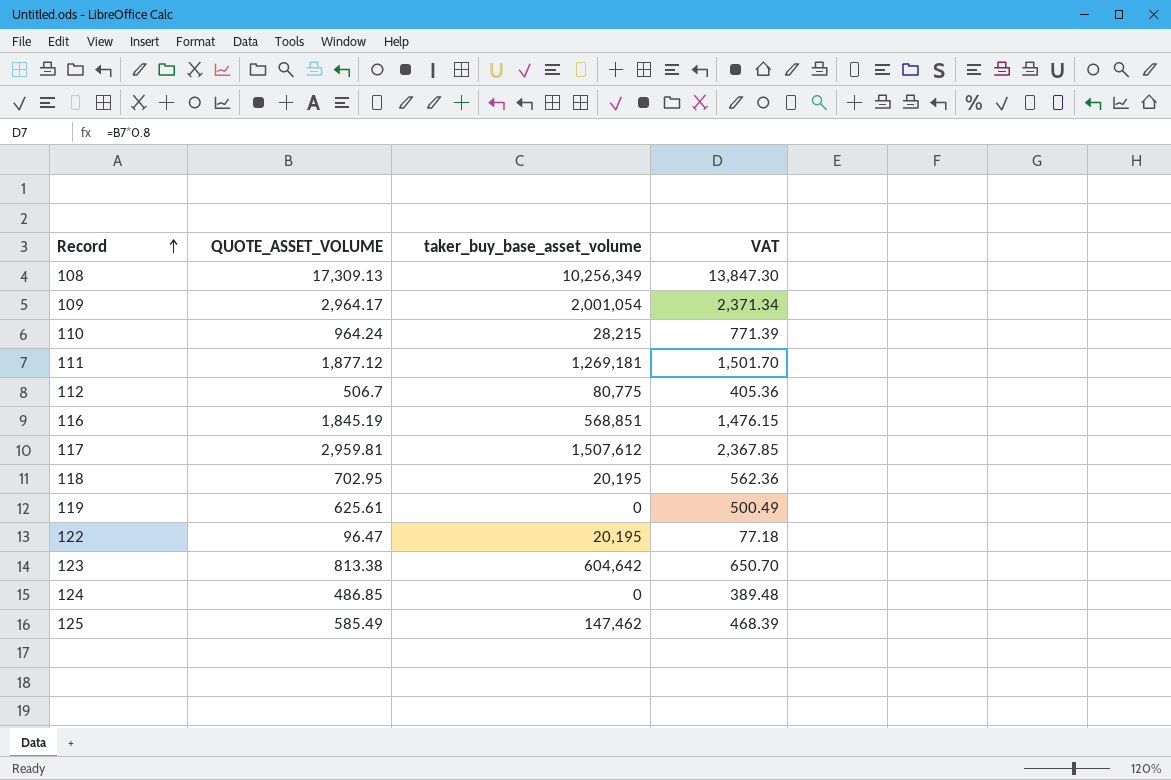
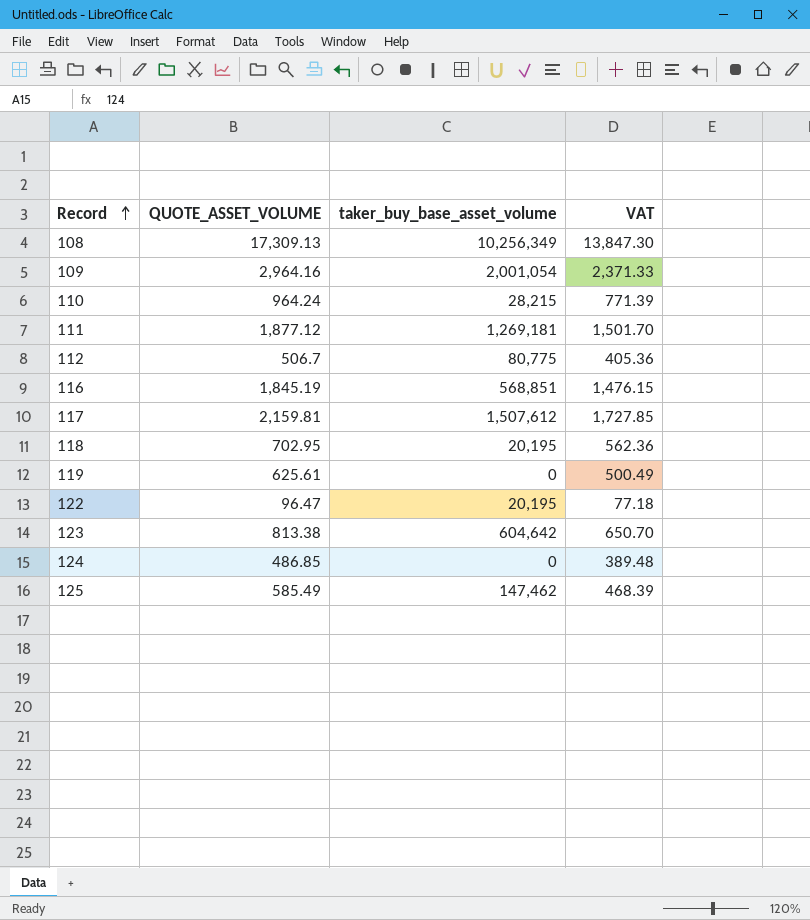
109 | QUOTE_ASSET_VOLUME: 2,964.17 -> 2,964.16
109 | VAT: 2,371.34 -> 2,371.33
117 | QUOTE_ASSET_VOLUME: 2,959.81 -> 2,159.81
117 | VAT: 2,367.85 -> 1,727.85

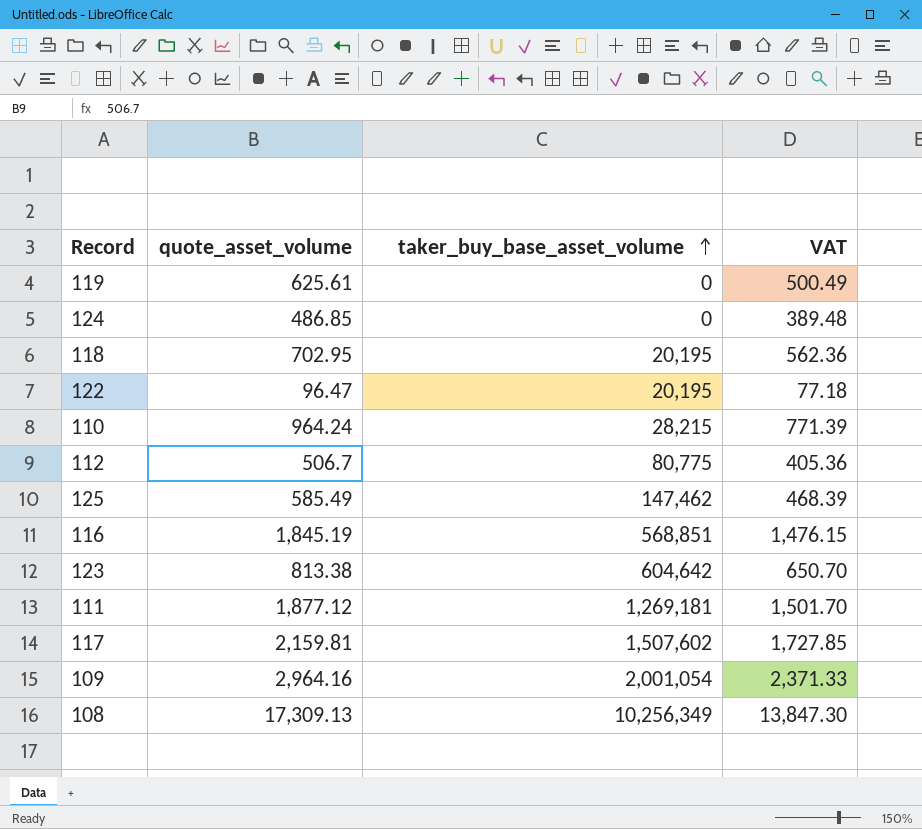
row order: Record ascending -> taker_buy_base_asset_volume ascending
column name: QUOTE_ASSET_VOLUME -> quote_asset_volume
117 | taker_buy_base_asset_volume: 1,507,612 -> 1,507,602

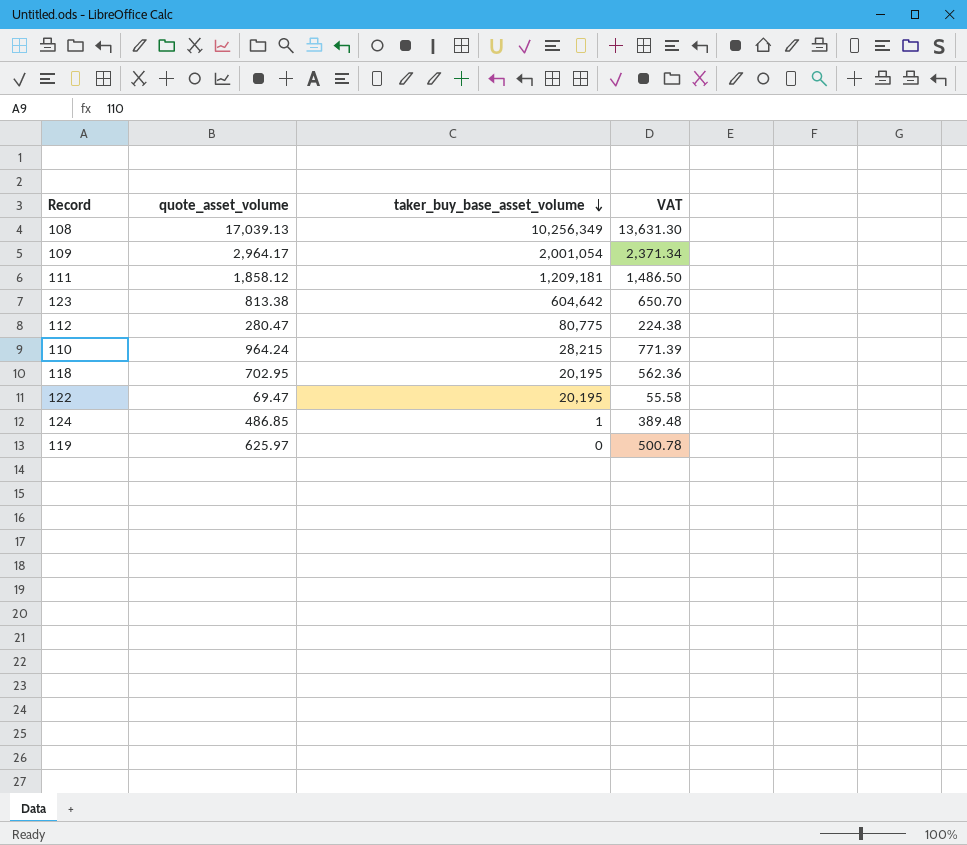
row order: taker_buy_base_asset_volume ascending -> taker_buy_base_asset_volume descending
row 125: 585.49 | 147,462 | 468.39 -> none
row 116: 1,845.19 | 568,851 | 1,476.15 -> none
row 117: 2,159.81 | 1,507,602 | 1,727.85 -> none
108 | quote_asset_volume: 17,309.13 -> 17,039.13
108 | VAT: 13,847.30 -> 13,631.30
109 | quote_asset_volume: 2,964.16 -> 2,964.17
109 | VAT: 2,371.33 -> 2,371.34
111 | quote_asset_volume: 1,877.12 -> 1,858.12
111 | taker_buy_base_asset_volume: 1,269,181 -> 1,209,181
111 | VAT: 1,501.70 -> 1,486.50
112 | quote_asset_volume: 506.7 -> 280.47
112 | VAT: 405.36 -> 224.38
122 | quote_asset_volume: 96.47 -> 69.47
122 | VAT: 77.18 -> 55.58
124 | taker_buy_base_asset_volume: 0 -> 1
119 | quote_asset_volume: 625.61 -> 625.97
119 | VAT: 500.49 -> 500.78

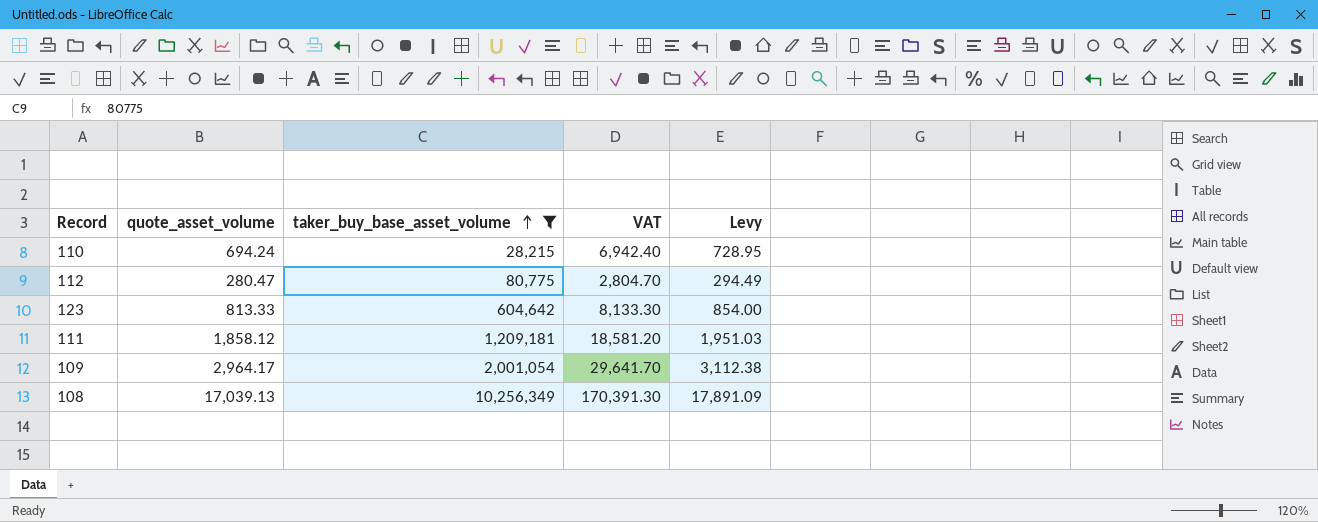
filter: none -> taker_buy_base_asset_volume >= 28,215
row order: taker_buy_base_asset_volume descending -> taker_buy_base_asset_volume ascending
column VAT | formula: [quote_asset_volume] * 0.8 -> [quote_asset_volume] * 10
column Levy | formula: none -> [quote_asset_volume] * 1.05
110 | quote_asset_volume: 964.24 -> 694.24
123 | quote_asset_volume: 813.38 -> 813.33

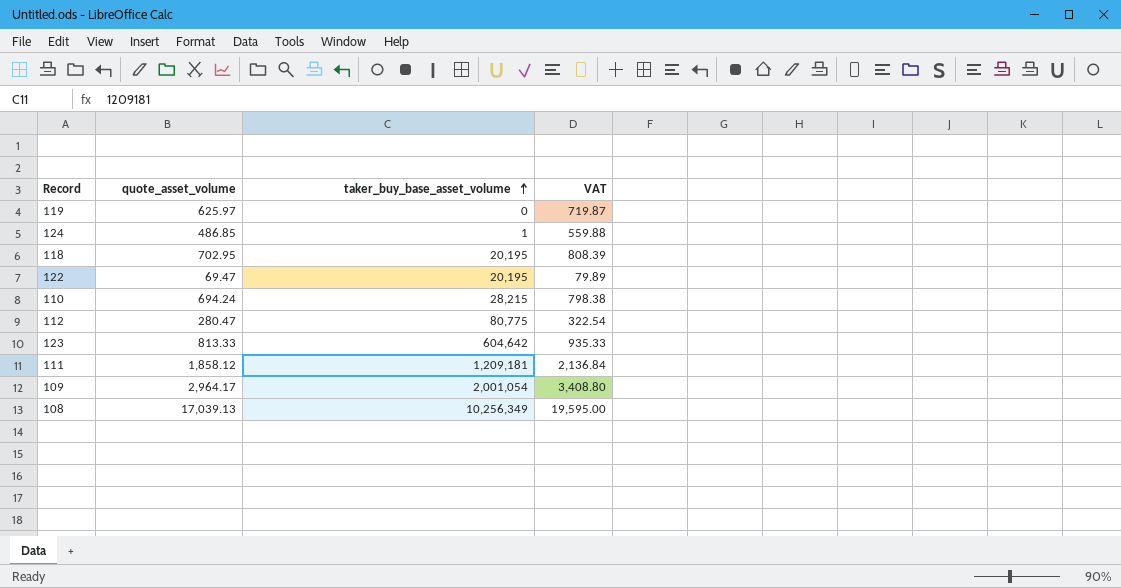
filter: taker_buy_base_asset_volume >= 28,215 -> none
column Levy | formula: [quote_asset_volume] * 1.05 -> none
column VAT | formula: [quote_asset_volume] * 10 -> [quote_asset_volume] * 1.15

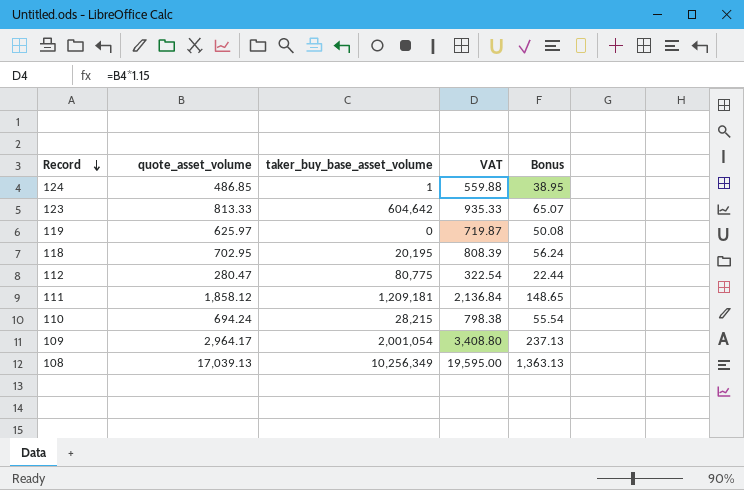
row order: taker_buy_base_asset_volume ascending -> Record descending
column Bonus | formula: none -> [quote_asset_volume] * 0.08
row 122: 69.47 | 20,195 | 79.89 -> none

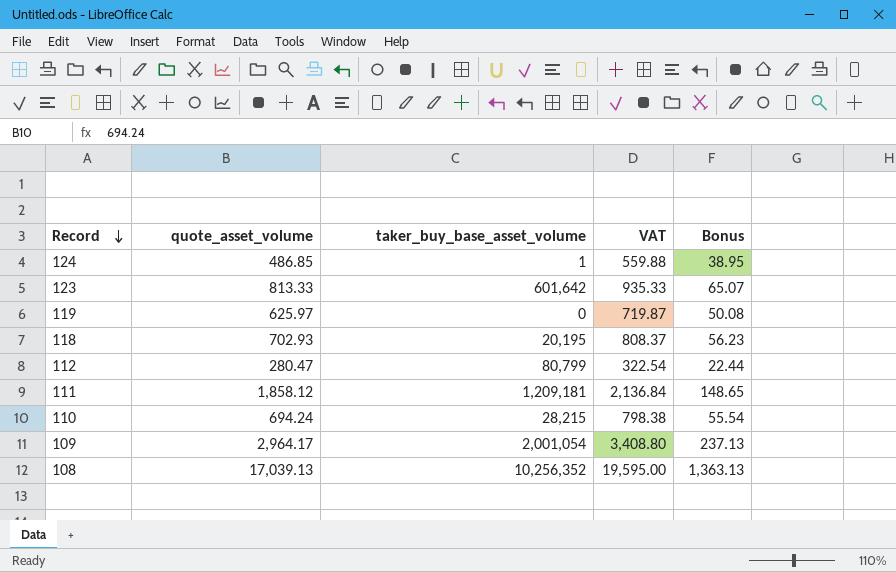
123 | taker_buy_base_asset_volume: 604,642 -> 601,642
118 | quote_asset_volume: 702.95 -> 702.93
118 | VAT: 808.39 -> 808.37
118 | Bonus: 56.24 -> 56.23
112 | taker_buy_base_asset_volume: 80,775 -> 80,799
108 | taker_buy_base_asset_volume: 10,256,349 -> 10,256,352

